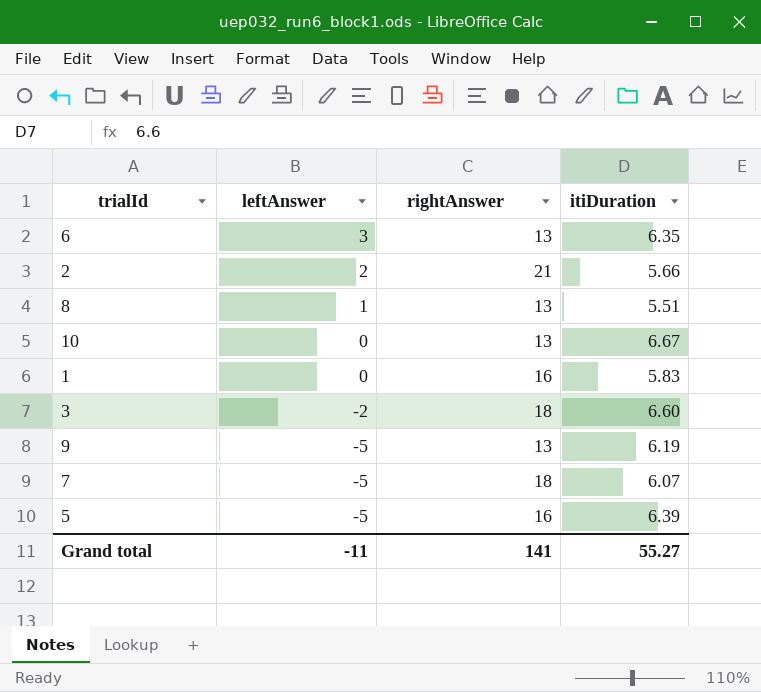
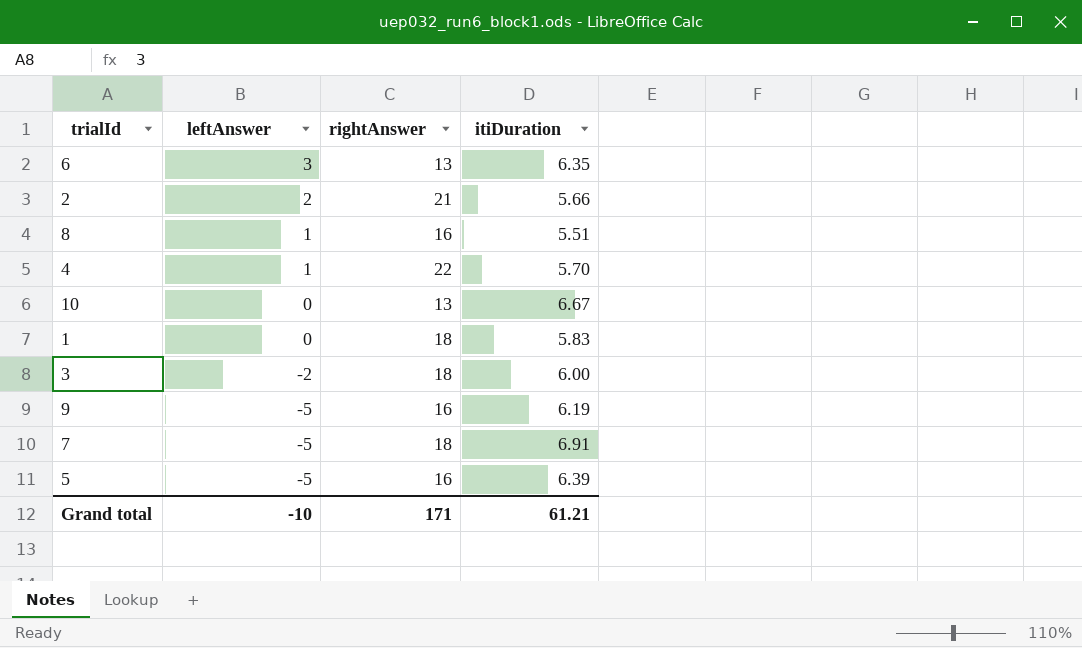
8 | rightAnswer: 13 -> 16
row 4: none -> 1 | 22 | 5.70
1 | rightAnswer: 16 -> 18
3 | itiDuration: 6.60 -> 6.00
9 | rightAnswer: 13 -> 16
7 | itiDuration: 6.07 -> 6.91
Grand total | leftAnswer: -11 -> -10
Grand total | rightAnswer: 141 -> 171
Grand total | itiDuration: 55.27 -> 61.21

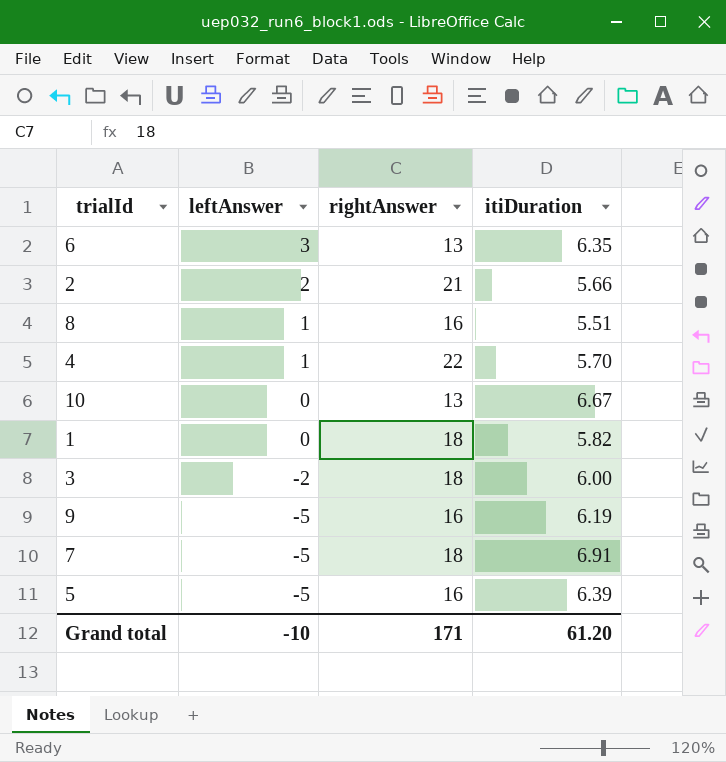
1 | itiDuration: 5.83 -> 5.82
Grand total | itiDuration: 61.21 -> 61.20

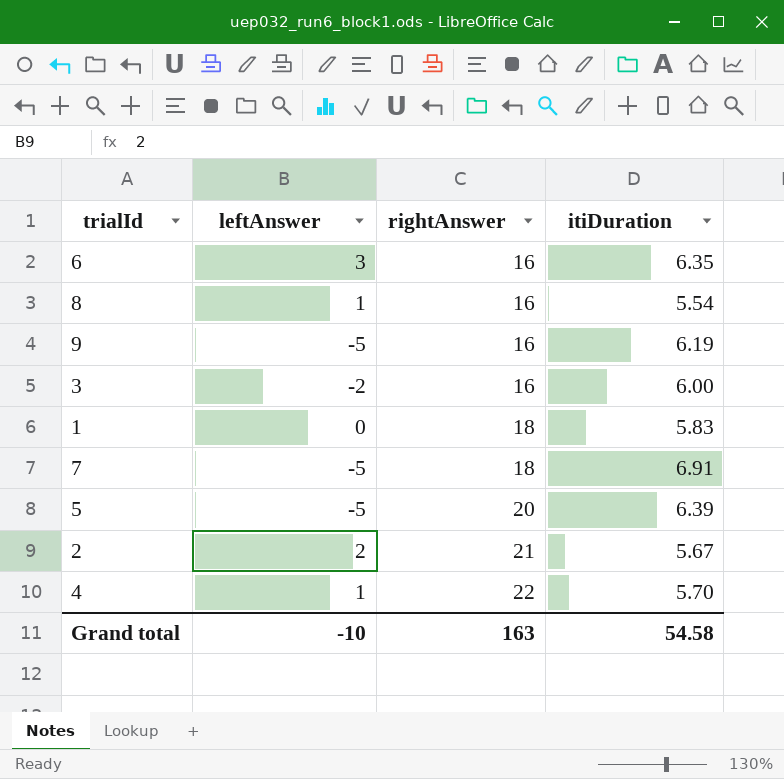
row order: leftAnswer descending -> rightAnswer ascending
row 10: 0 | 13 | 6.67 -> none
6 | rightAnswer: 13 -> 16
8 | itiDuration: 5.51 -> 5.54
3 | rightAnswer: 18 -> 16
1 | itiDuration: 5.82 -> 5.83
5 | rightAnswer: 16 -> 20
2 | itiDuration: 5.66 -> 5.67
Grand total | rightAnswer: 171 -> 163
Grand total | itiDuration: 61.20 -> 54.58

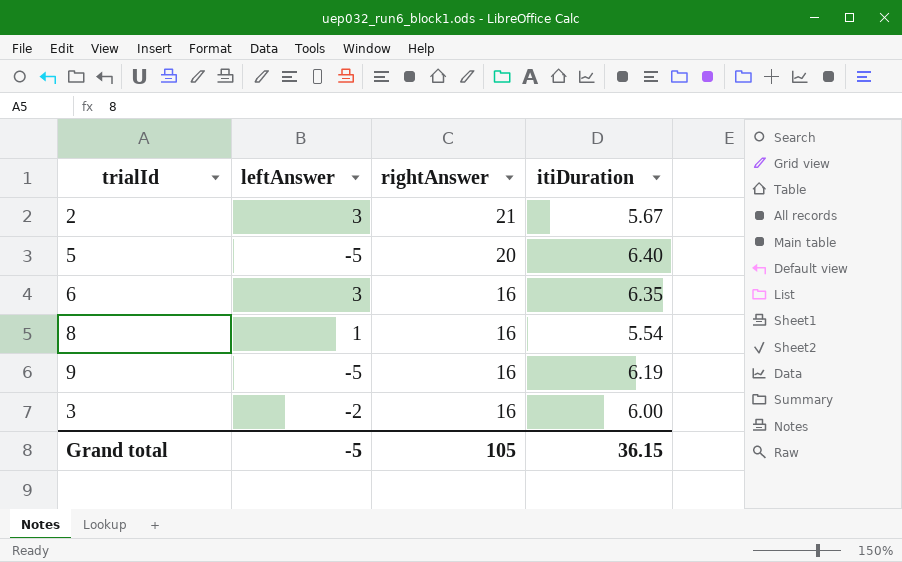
row order: rightAnswer ascending -> rightAnswer descending
row 1: 0 | 18 | 5.83 -> none
row 7: -5 | 18 | 6.91 -> none
row 4: 1 | 22 | 5.70 -> none
2 | leftAnswer: 2 -> 3
5 | itiDuration: 6.39 -> 6.40
Grand total | leftAnswer: -10 -> -5
Grand total | rightAnswer: 163 -> 105
Grand total | itiDuration: 54.58 -> 36.15

